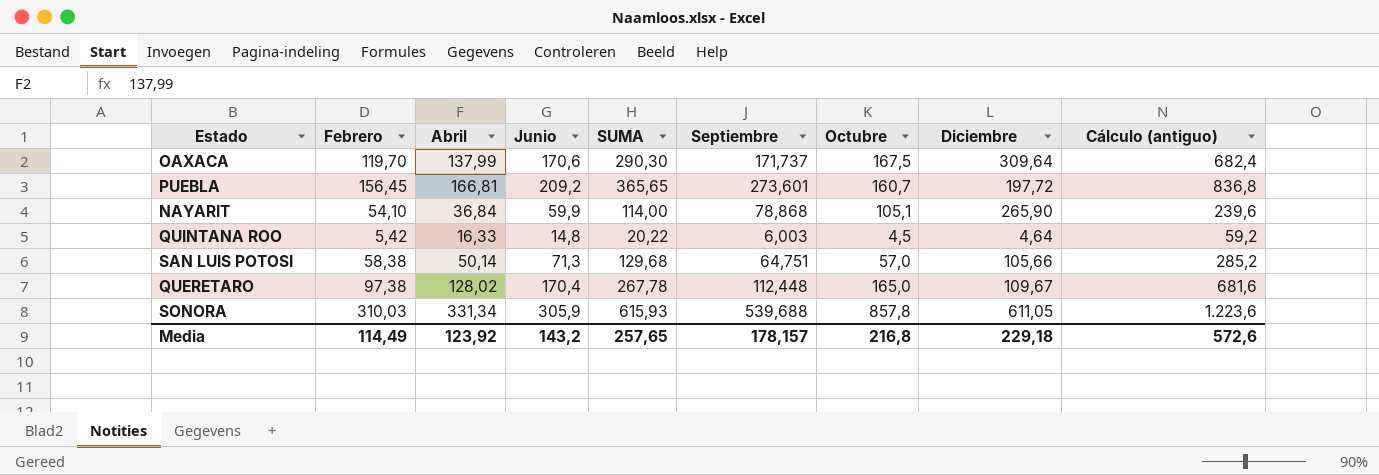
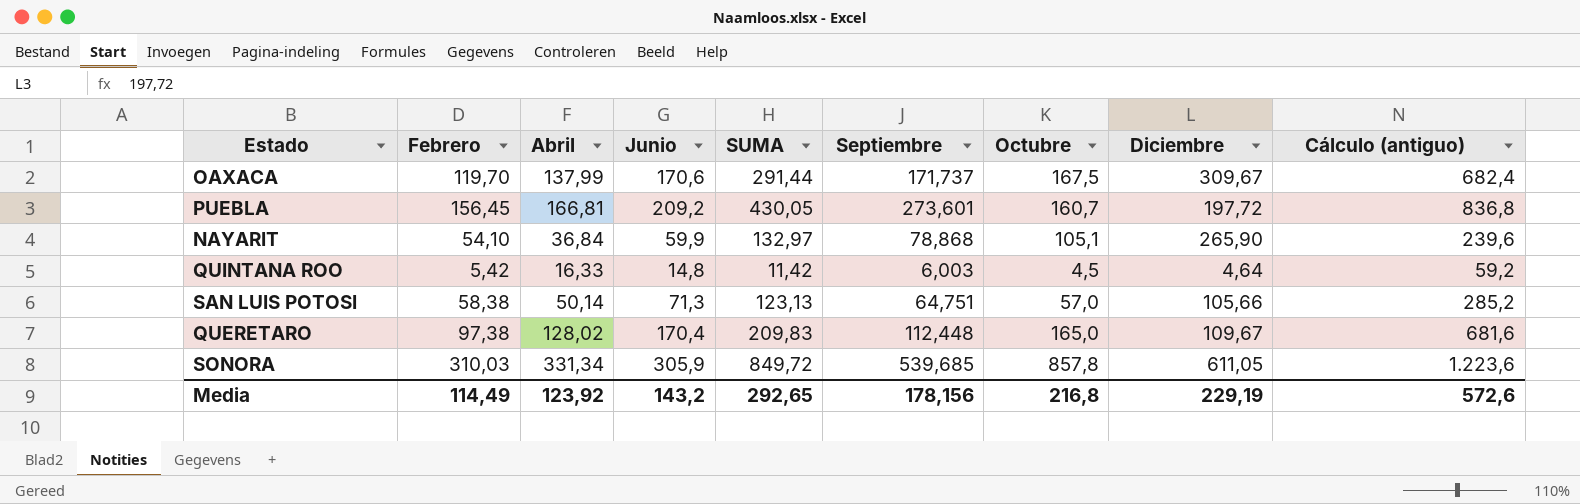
column SUMA | formula: [Febrero] + [Junio] -> [Febrero] + [Septiembre]
OAXACA | Diciembre: 309,64 -> 309,67
SONORA | Septiembre: 539,688 -> 539,685
Media | SUMA: 257,65 -> 292,65
Media | Septiembre: 178,157 -> 178,156
Media | Diciembre: 229,18 -> 229,19

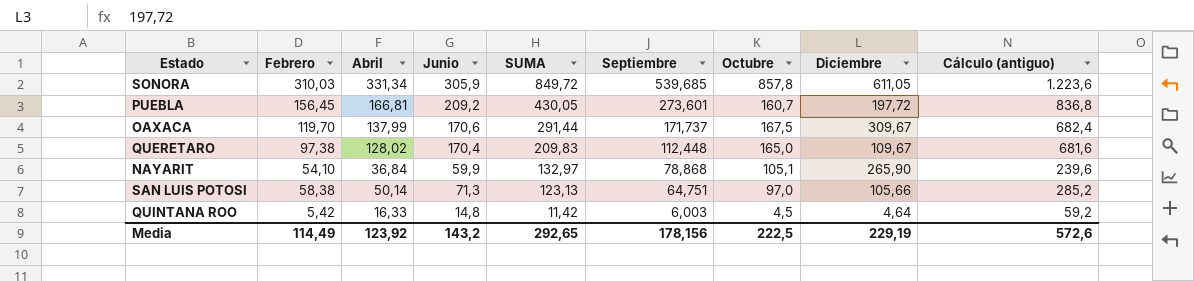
row order: none -> SUMA descending
SAN LUIS POTOSI | Octubre: 57,0 -> 97,0
Media | Octubre: 216,8 -> 222,5

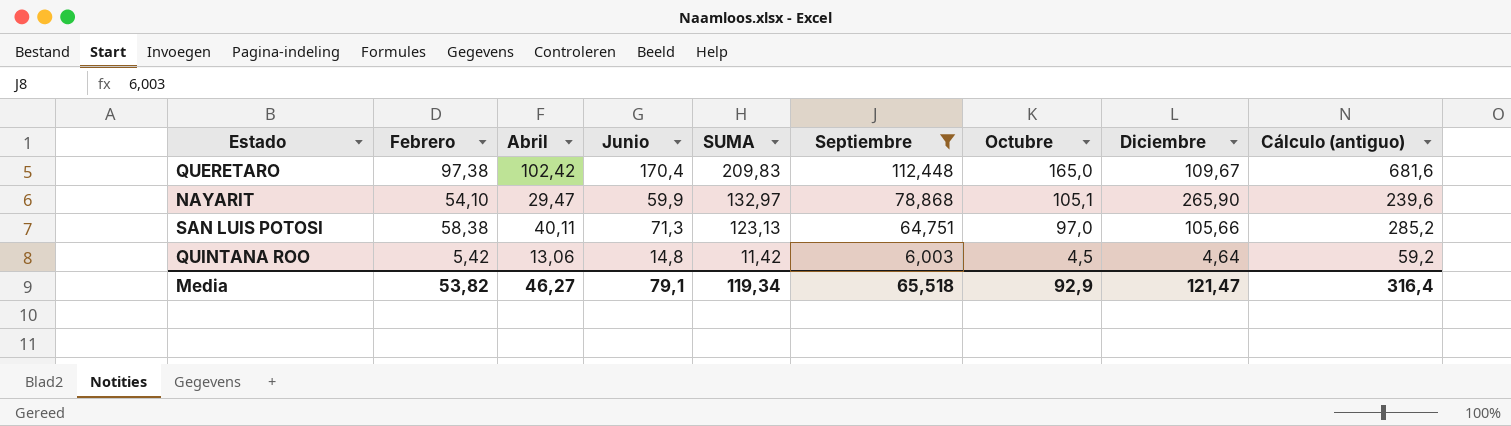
filter: none -> Septiembre <= 112,448
QUERETARO | Abril: 128,02 -> 102,42
NAYARIT | Abril: 36,84 -> 29,47
SAN LUIS POTOSI | Abril: 50,14 -> 40,11
QUINTANA ROO | Abril: 16,33 -> 13,06
Media | Febrero: 114,49 -> 53,82
Media | Abril: 123,92 -> 46,27
Media | Junio: 143,2 -> 79,1
Media | SUMA: 292,65 -> 119,34
Media | Septiembre: 178,156 -> 65,518
Media | Octubre: 222,5 -> 92,9
Media | Diciembre: 229,19 -> 121,47
Media | Cálculo (antiguo): 572,6 -> 316,4

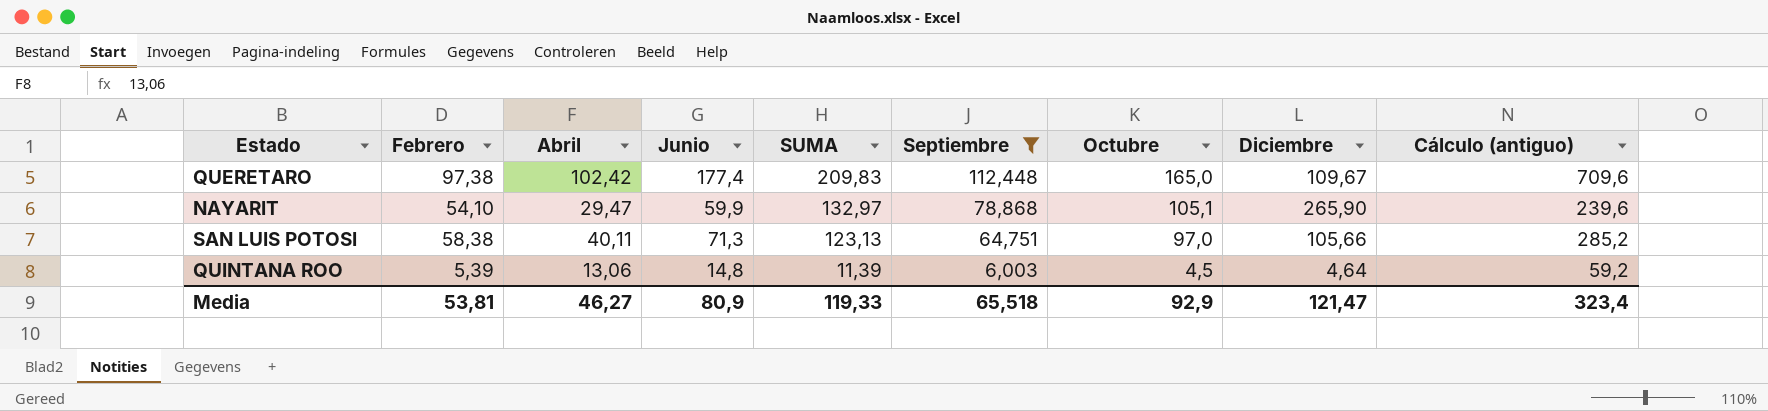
QUERETARO | Junio: 170,4 -> 177,4
QUERETARO | Cálculo (antiguo): 681,6 -> 709,6
QUINTANA ROO | Febrero: 5,42 -> 5,39
QUINTANA ROO | SUMA: 11,42 -> 11,39
Media | Febrero: 53,82 -> 53,81
Media | Junio: 79,1 -> 80,9
Media | SUMA: 119,34 -> 119,33
Media | Cálculo (antiguo): 316,4 -> 323,4

